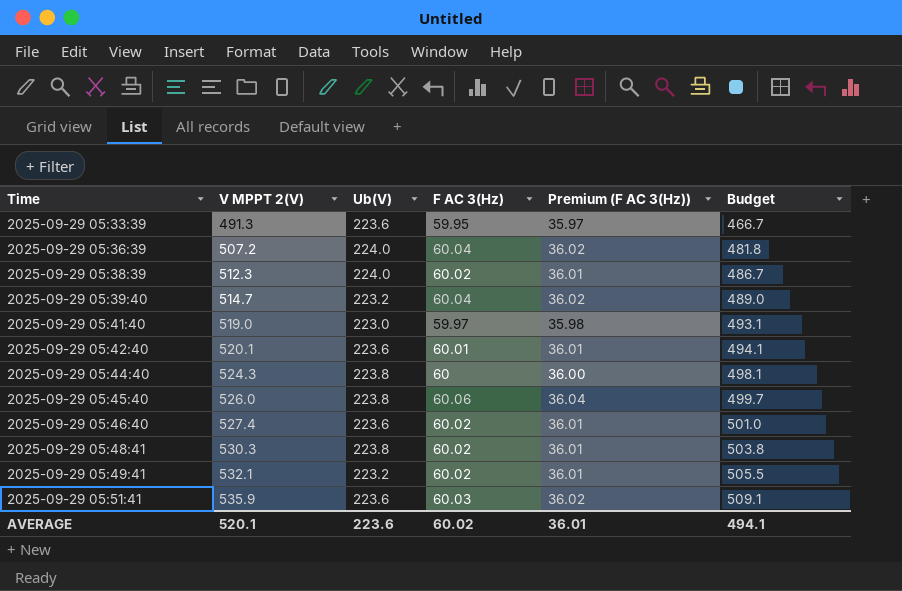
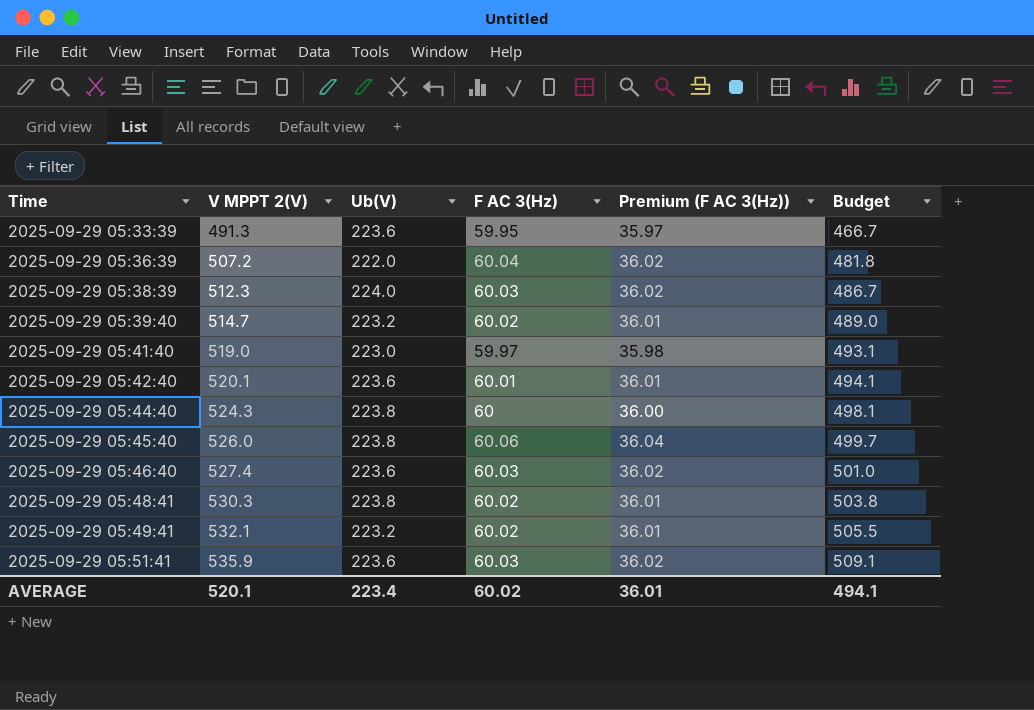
2025-09-29 05:36:39 | Ub(V): 224.0 -> 222.0
2025-09-29 05:38:39 | F AC 3(Hz): 60.02 -> 60.03
2025-09-29 05:38:39 | Premium (F AC 3(Hz)): 36.01 -> 36.02
2025-09-29 05:39:40 | F AC 3(Hz): 60.04 -> 60.02
2025-09-29 05:39:40 | Premium (F AC 3(Hz)): 36.02 -> 36.01
2025-09-29 05:46:40 | F AC 3(Hz): 60.02 -> 60.03
2025-09-29 05:46:40 | Premium (F AC 3(Hz)): 36.01 -> 36.02
AVERAGE | Ub(V): 223.6 -> 223.4

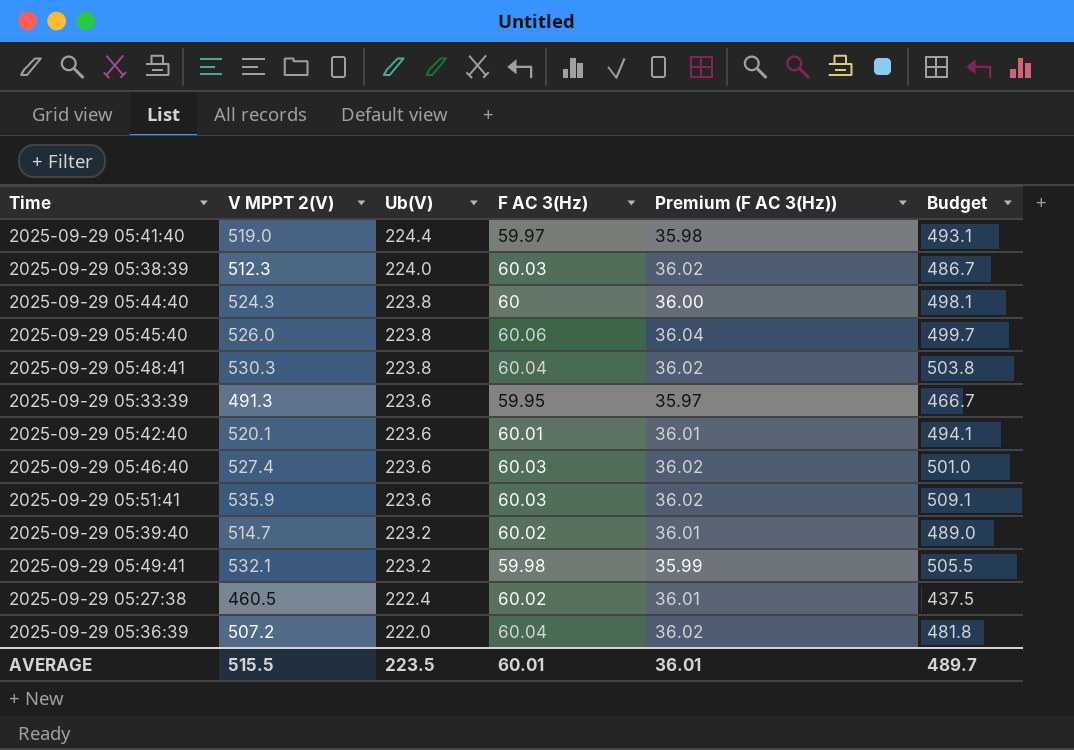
row order: Time ascending -> Ub(V) descending
2025-09-29 05:41:40 | Ub(V): 223.0 -> 224.4
2025-09-29 05:48:41 | F AC 3(Hz): 60.02 -> 60.04
2025-09-29 05:48:41 | Premium (F AC 3(Hz)): 36.01 -> 36.02
2025-09-29 05:49:41 | F AC 3(Hz): 60.02 -> 59.98
2025-09-29 05:49:41 | Premium (F AC 3(Hz)): 36.01 -> 35.99
row 2025-09-29 05:27:38: none -> 460.5 | 222.4 | 60.02 | 36.01 | 437.5
AVERAGE | V MPPT 2(V): 520.1 -> 515.5
AVERAGE | Ub(V): 223.4 -> 223.5
AVERAGE | F AC 3(Hz): 60.02 -> 60.01
AVERAGE | Budget: 494.1 -> 489.7

